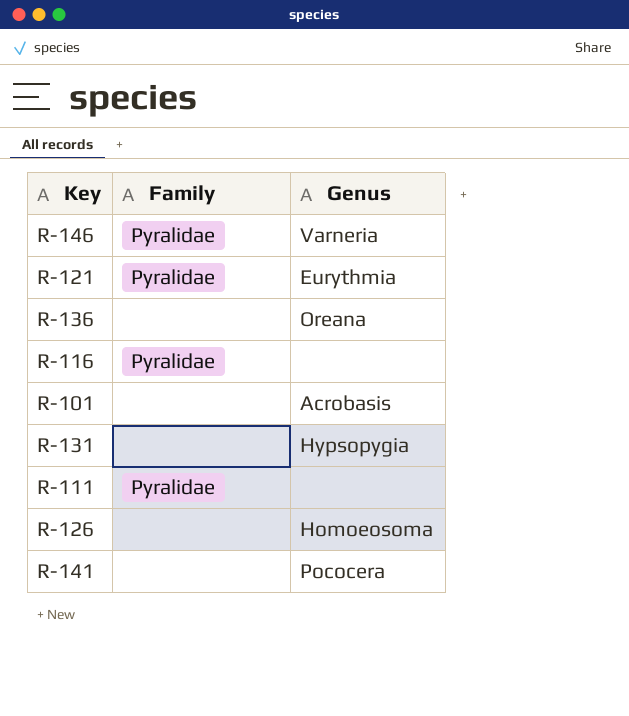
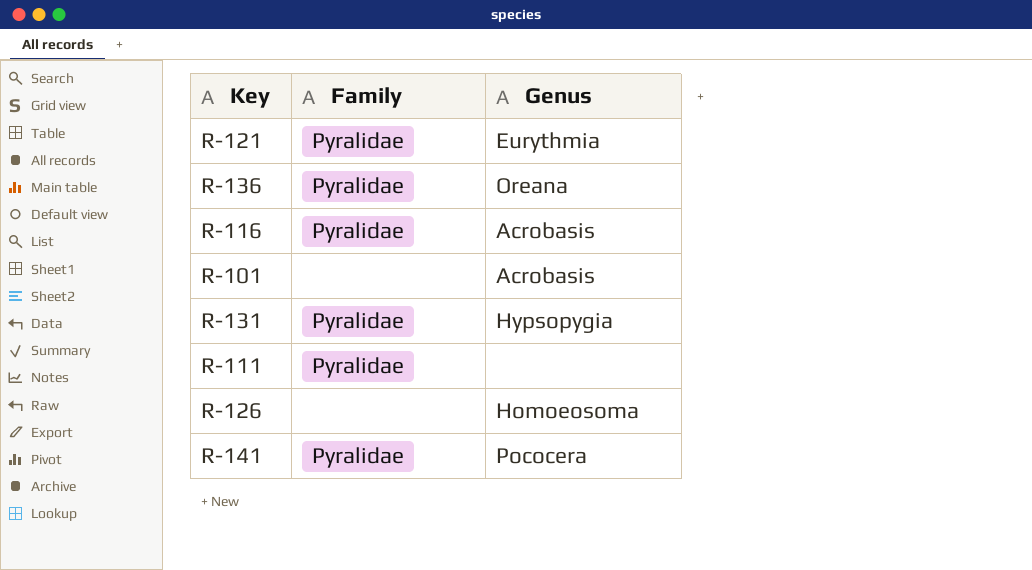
row R-146: Pyralidae | Varneria -> none
R-136 | Family: none -> Pyralidae
R-116 | Genus: none -> Acrobasis
R-131 | Family: none -> Pyralidae
R-141 | Family: none -> Pyralidae

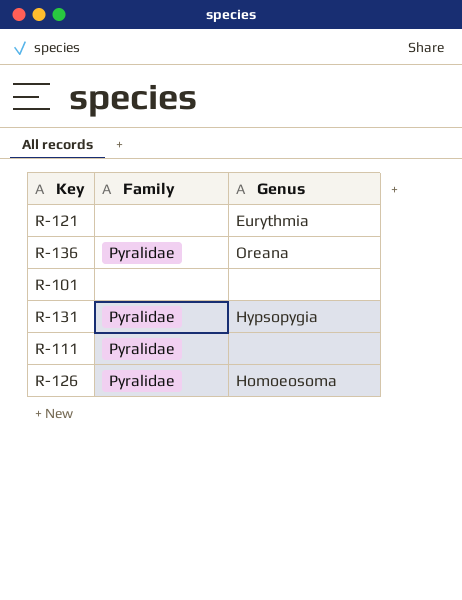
row R-116: Pyralidae | Acrobasis -> none
row R-141: Pyralidae | Pococera -> none
R-121 | Family: Pyralidae -> none
R-101 | Genus: Acrobasis -> none
R-126 | Family: none -> Pyralidae

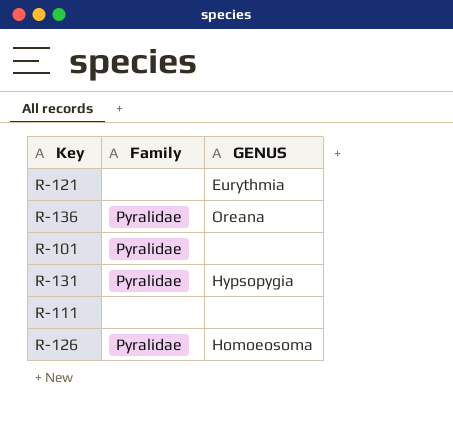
column name: Genus -> GENUS
R-101 | Family: none -> Pyralidae
R-111 | Family: Pyralidae -> none

